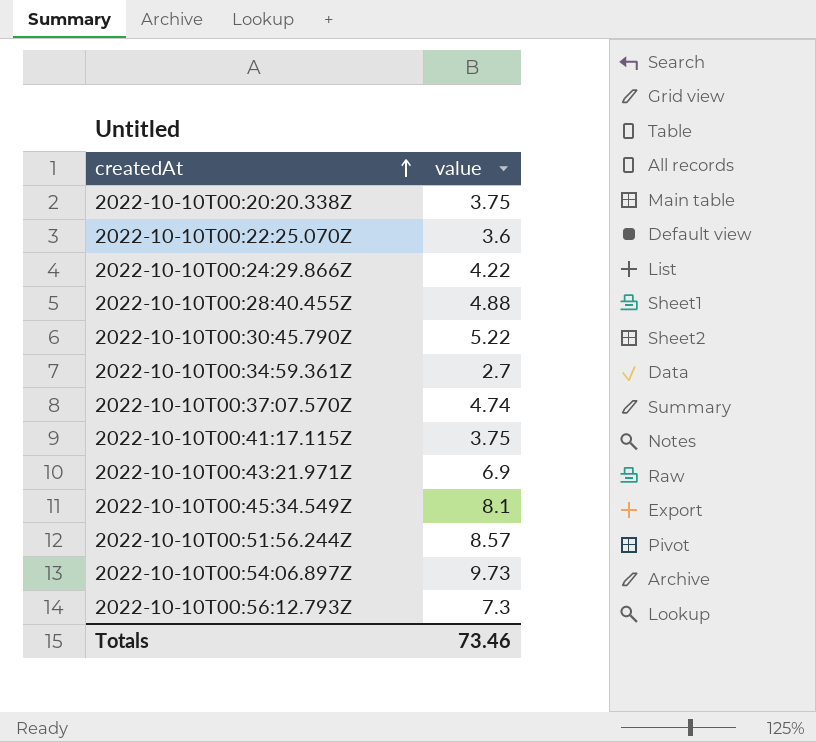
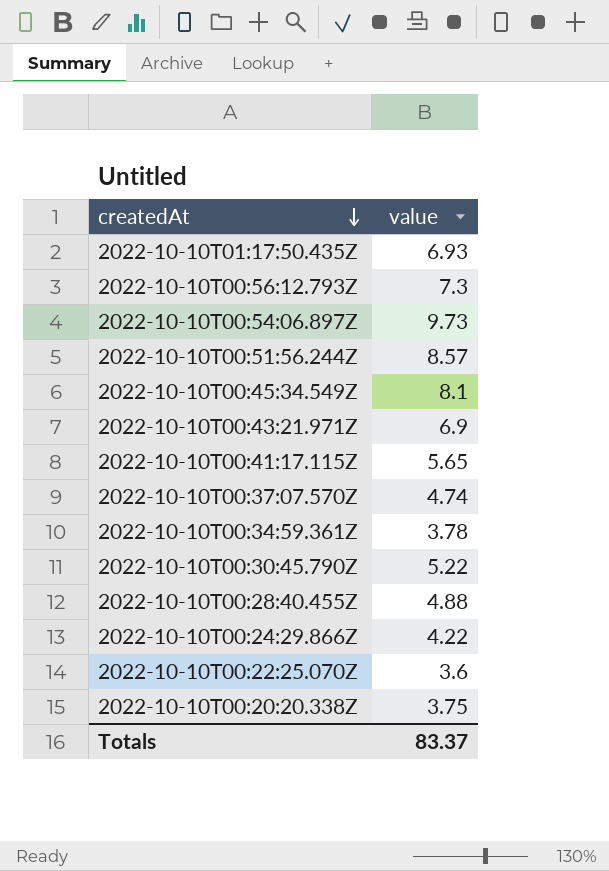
row order: createdAt ascending -> createdAt descending
row 2022-10-10T01:17:50.435Z: none -> 6.93
2022-10-10T00:41:17.115Z | value: 3.75 -> 5.65
2022-10-10T00:34:59.361Z | value: 2.7 -> 3.78
Totals | value: 73.46 -> 83.37

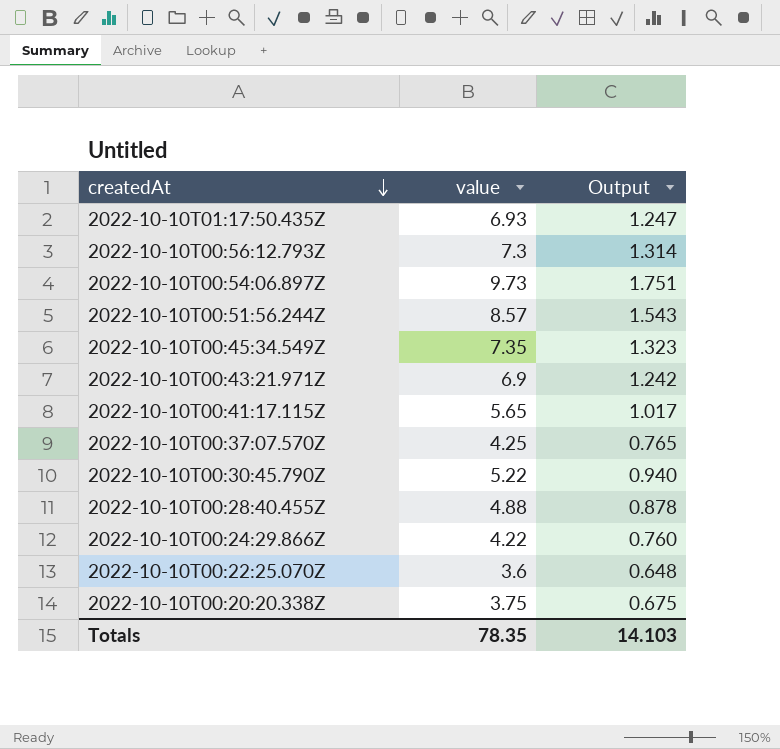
column Output | formula: none -> [value] * 0.18
row 2022-10-10T00:34:59.361Z: 3.78 -> none
2022-10-10T00:45:34.549Z | value: 8.1 -> 7.35
2022-10-10T00:37:07.570Z | value: 4.74 -> 4.25
Totals | value: 83.37 -> 78.35

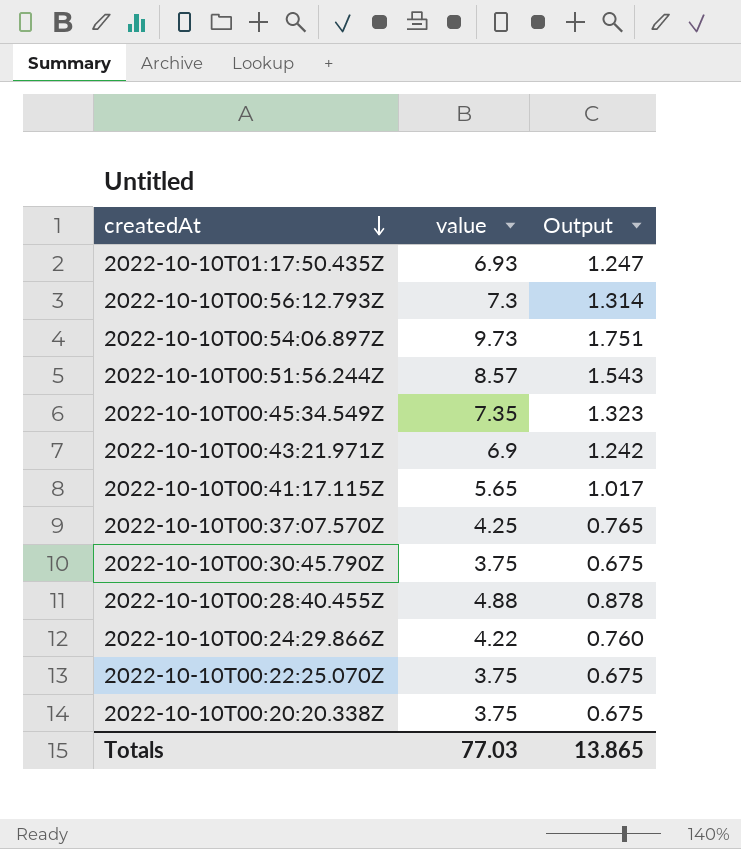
2022-10-10T00:30:45.790Z | value: 5.22 -> 3.75
2022-10-10T00:30:45.790Z | Output: 0.940 -> 0.675
2022-10-10T00:22:25.070Z | value: 3.6 -> 3.75
2022-10-10T00:22:25.070Z | Output: 0.648 -> 0.675
Totals | value: 78.35 -> 77.03
Totals | Output: 14.103 -> 13.865

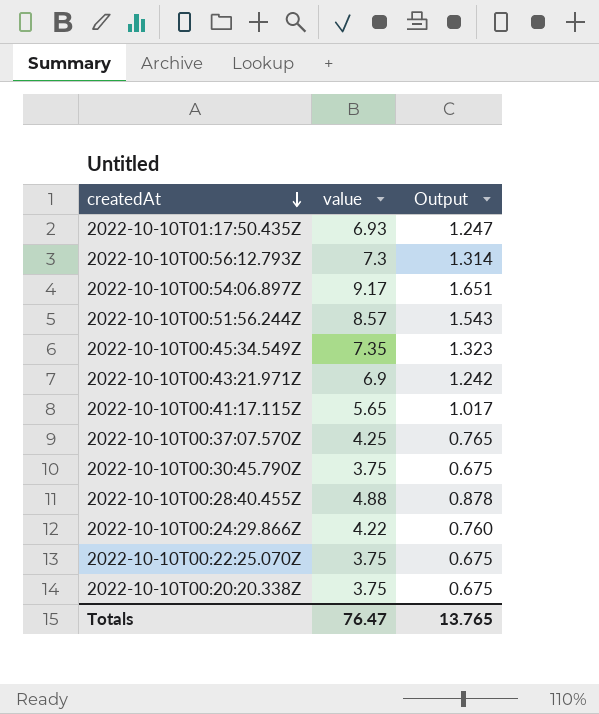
2022-10-10T00:54:06.897Z | value: 9.73 -> 9.17
2022-10-10T00:54:06.897Z | Output: 1.751 -> 1.651
Totals | value: 77.03 -> 76.47
Totals | Output: 13.865 -> 13.765

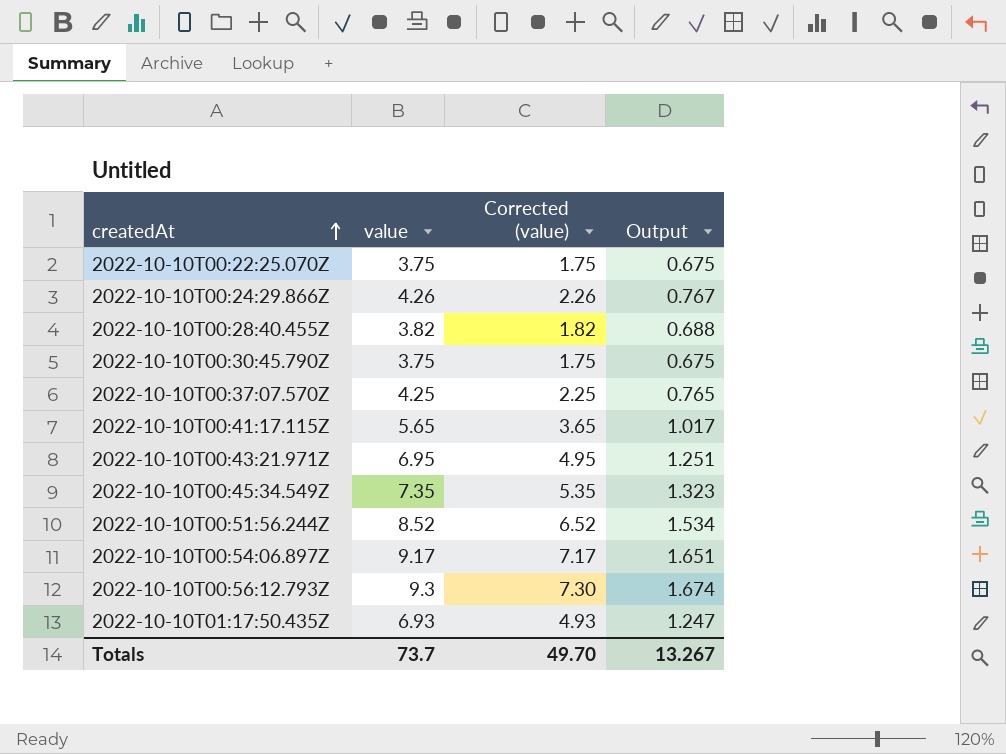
row order: createdAt descending -> createdAt ascending
column Corrected (value) | formula: none -> [value] - 2
row 2022-10-10T00:20:20.338Z: 3.75 | 0.675 -> none
2022-10-10T00:24:29.866Z | value: 4.22 -> 4.26
2022-10-10T00:24:29.866Z | Output: 0.760 -> 0.767
2022-10-10T00:28:40.455Z | value: 4.88 -> 3.82
2022-10-10T00:28:40.455Z | Output: 0.878 -> 0.688
2022-10-10T00:43:21.971Z | value: 6.9 -> 6.95
2022-10-10T00:43:21.971Z | Output: 1.242 -> 1.251
2022-10-10T00:51:56.244Z | value: 8.57 -> 8.52
2022-10-10T00:51:56.244Z | Output: 1.543 -> 1.534
2022-10-10T00:56:12.793Z | value: 7.3 -> 9.3
2022-10-10T00:56:12.793Z | Output: 1.314 -> 1.674
Totals | value: 76.47 -> 73.7
Totals | Output: 13.765 -> 13.267

